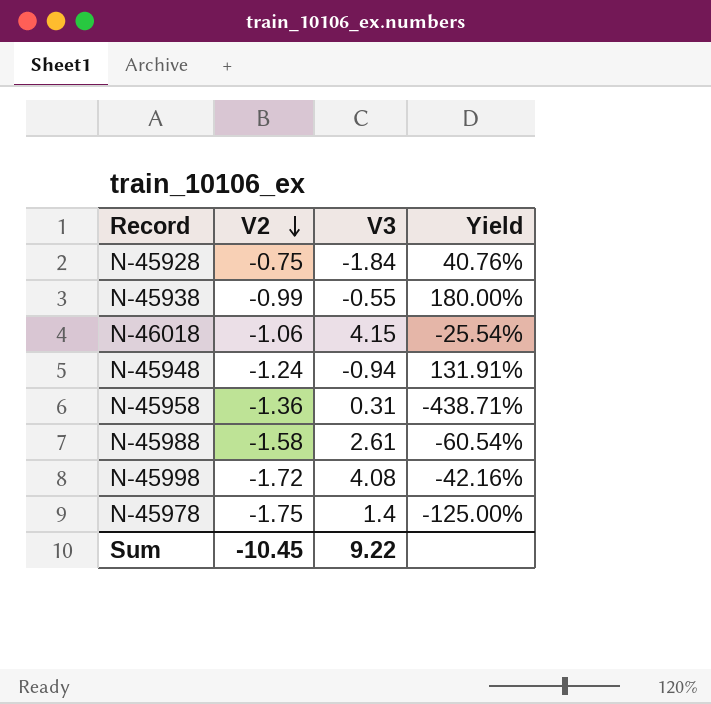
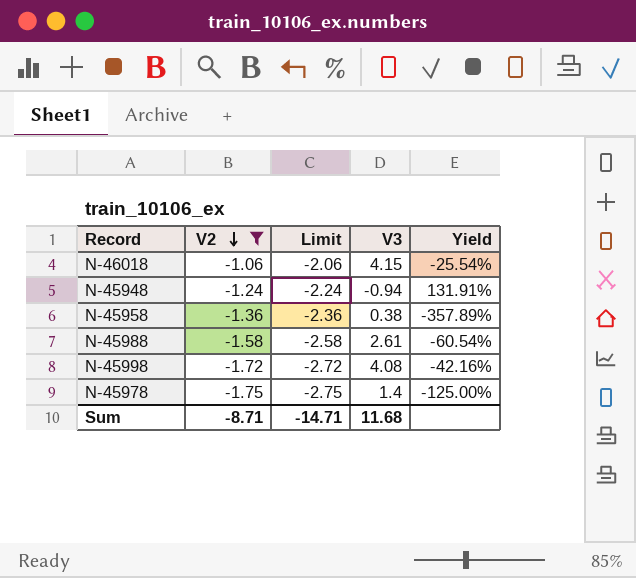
filter: none -> V2 <= -1.06
column Limit | formula: none -> [V2] - 1
N-45958 | V3: 0.31 -> 0.38
N-45958 | Yield: -438.71% -> -357.89%
Sum | V2: -10.45 -> -8.71
Sum | V3: 9.22 -> 11.68

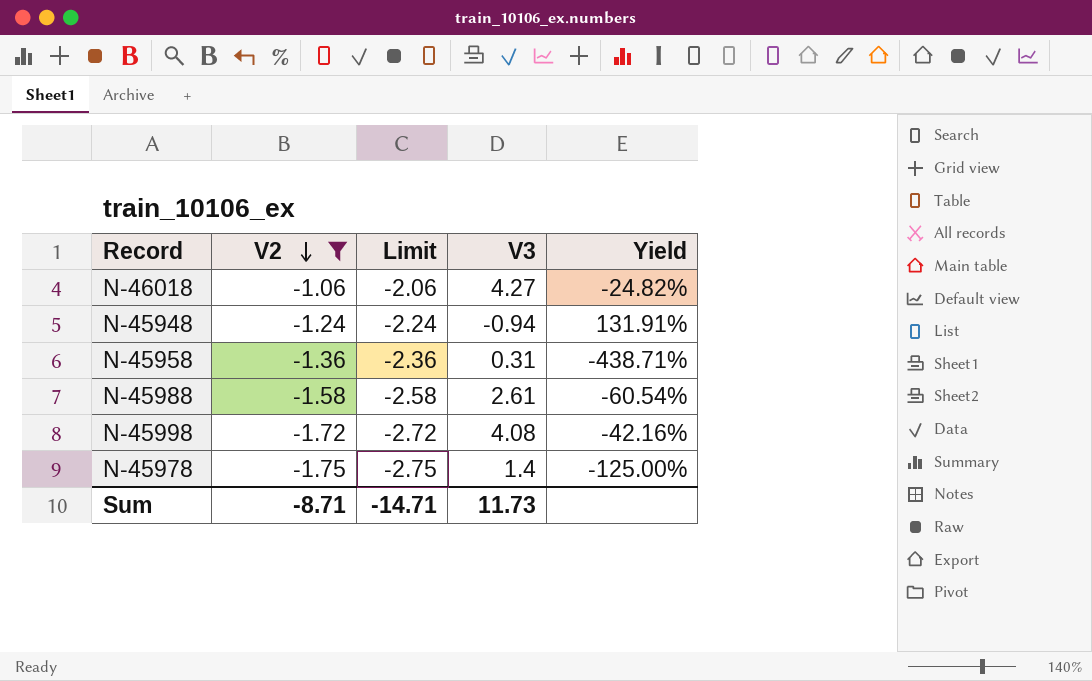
N-46018 | V3: 4.15 -> 4.27
N-46018 | Yield: -25.54% -> -24.82%
N-45958 | V3: 0.38 -> 0.31
N-45958 | Yield: -357.89% -> -438.71%
Sum | V3: 11.68 -> 11.73

